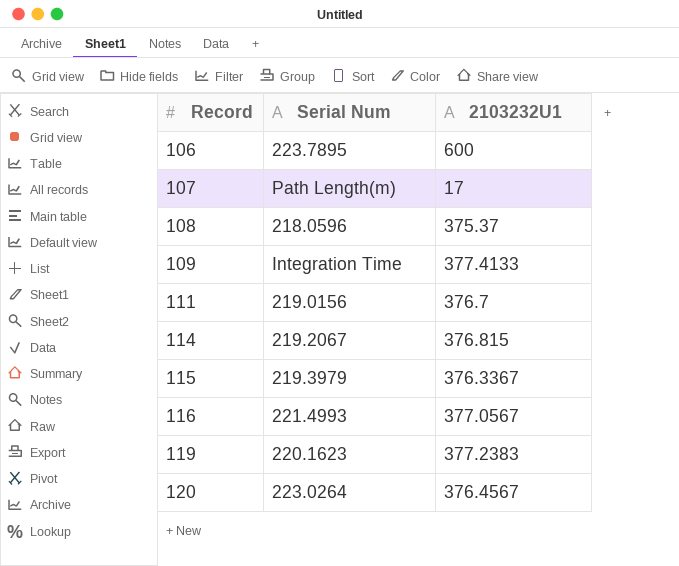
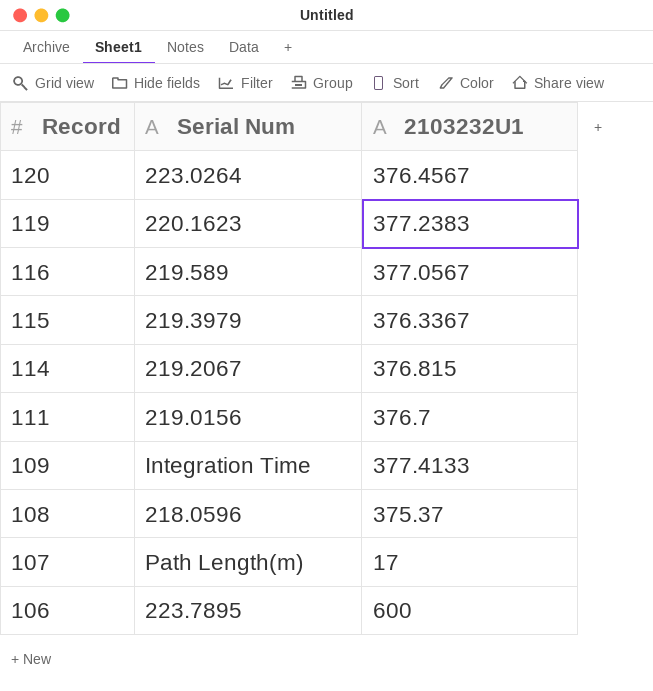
row order: Record ascending -> Record descending
116 | Serial Num: 221.4993 -> 219.589

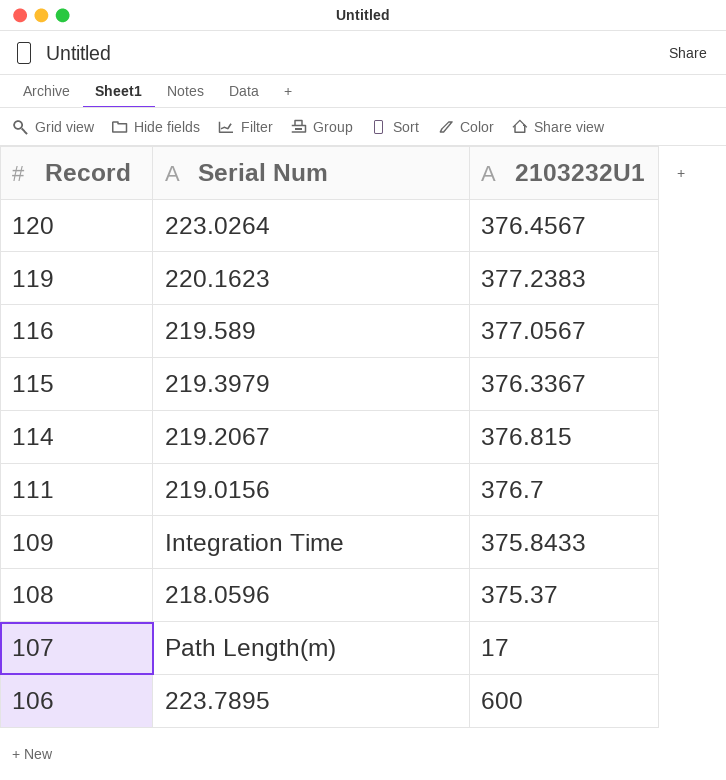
109 | 2103232U1: 377.4133 -> 375.8433

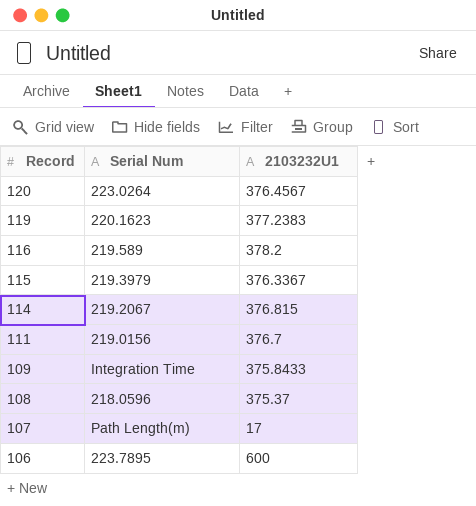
116 | 2103232U1: 377.0567 -> 378.2

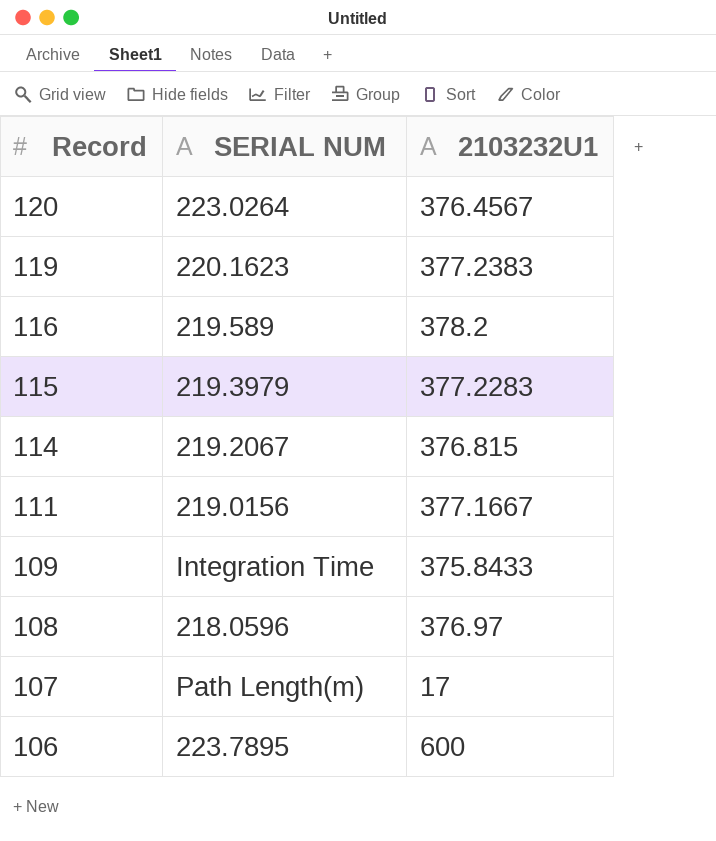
column name: Serial Num -> SERIAL NUM
115 | 2103232U1: 376.3367 -> 377.2283
111 | 2103232U1: 376.7 -> 377.1667
108 | 2103232U1: 375.37 -> 376.97

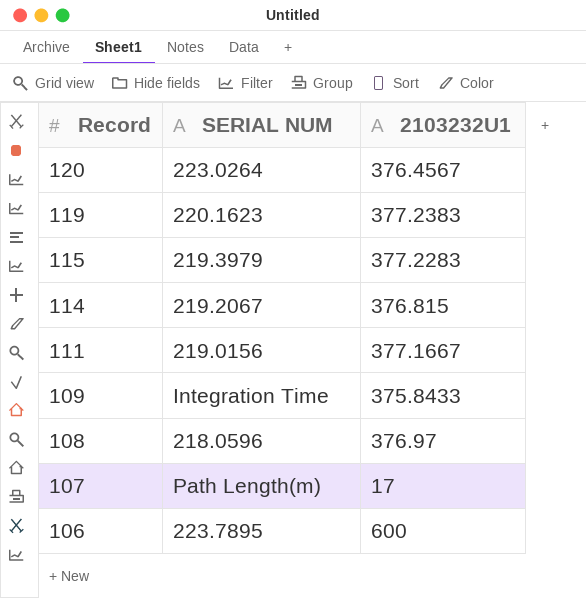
row 116: 219.589 | 378.2 -> none

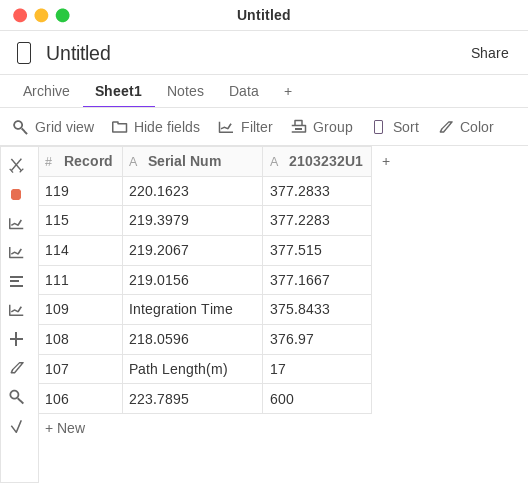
column name: SERIAL NUM -> Serial Num
row 120: 223.0264 | 376.4567 -> none
119 | 2103232U1: 377.2383 -> 377.2833
114 | 2103232U1: 376.815 -> 377.515

